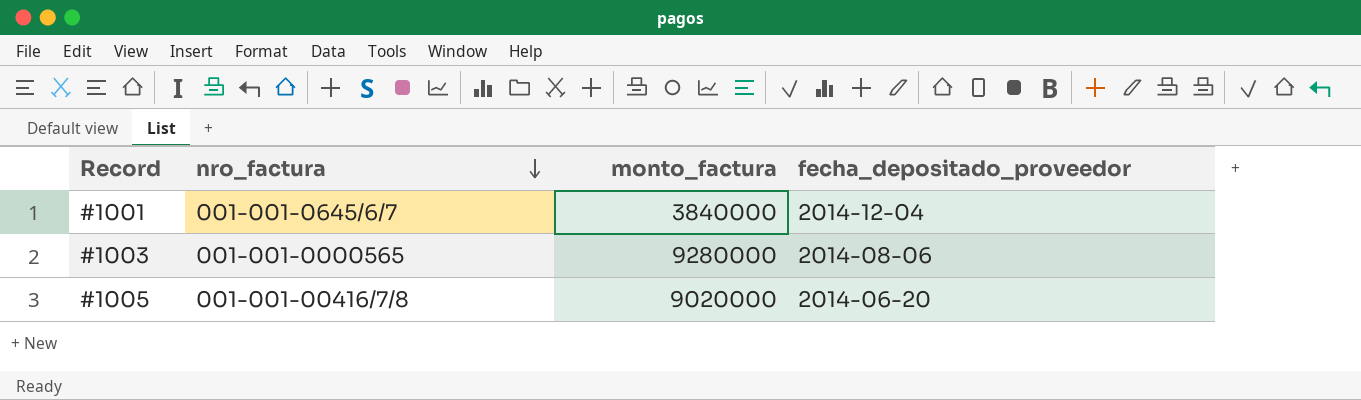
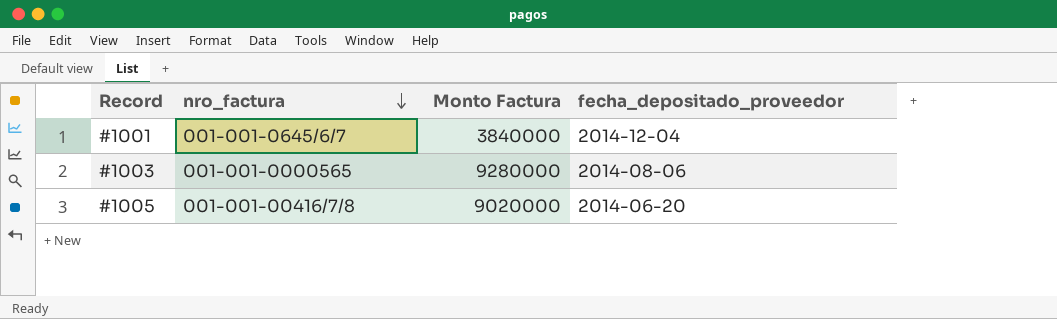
column name: monto_factura -> Monto Factura

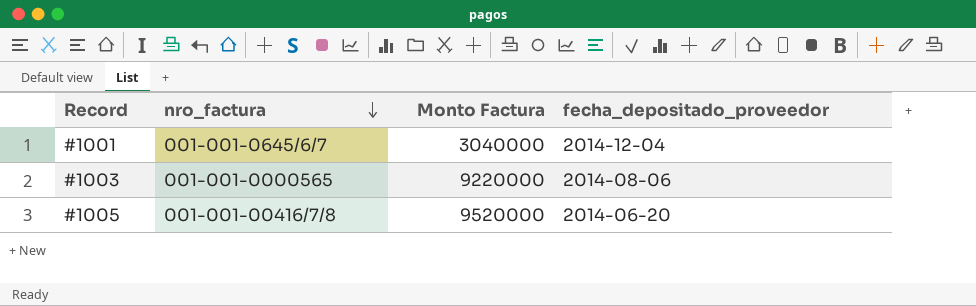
#1001 | Monto Factura: 3840000 -> 3040000
#1003 | Monto Factura: 9280000 -> 9220000
#1005 | Monto Factura: 9020000 -> 9520000

